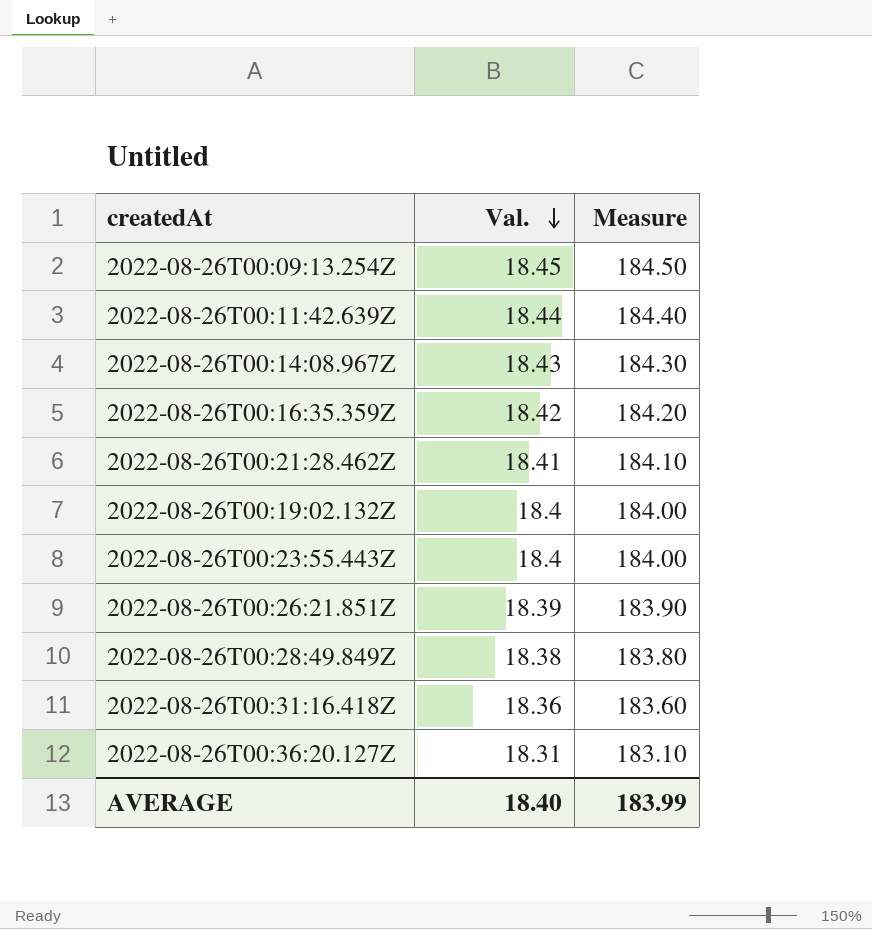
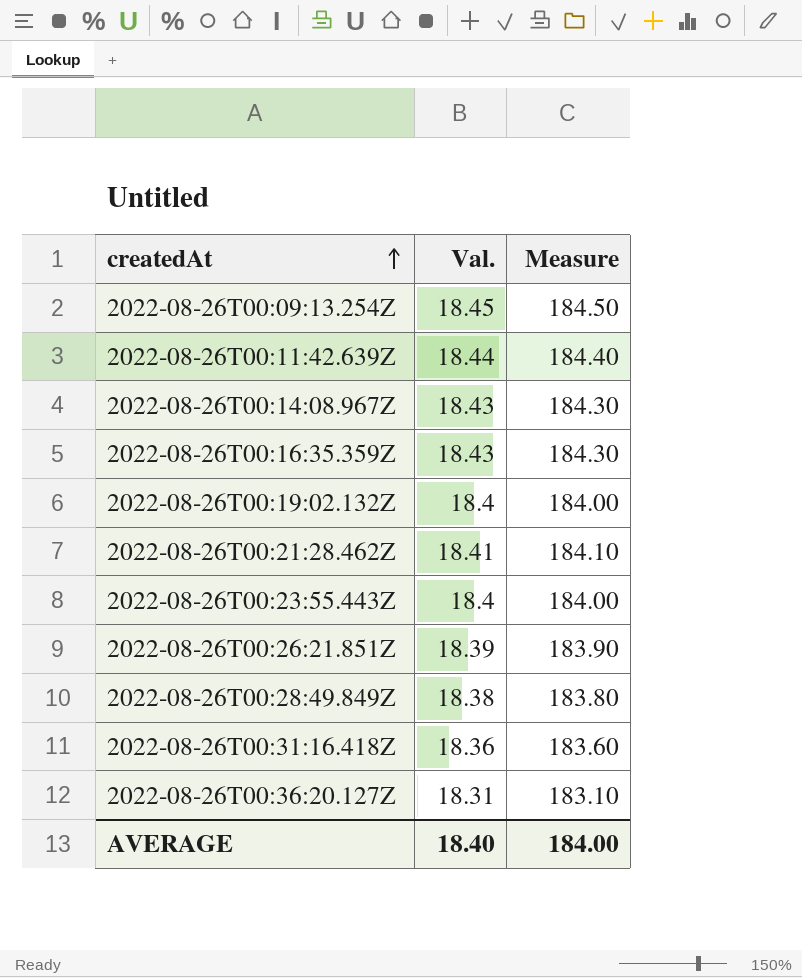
row order: Val. descending -> createdAt ascending
2022-08-26T00:16:35.359Z | Val.: 18.42 -> 18.43
2022-08-26T00:16:35.359Z | Measure: 184.20 -> 184.30
AVERAGE | Measure: 183.99 -> 184.00

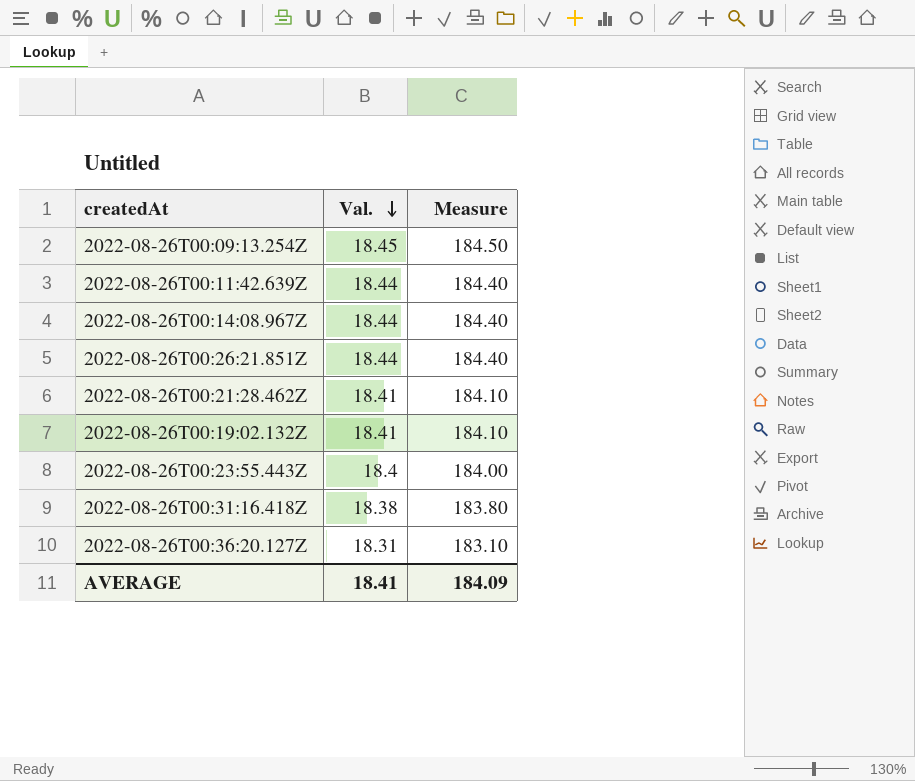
row order: createdAt ascending -> Val. descending
row 2022-08-26T00:16:35.359Z: 18.43 | 184.30 -> none
row 2022-08-26T00:28:49.849Z: 18.38 | 183.80 -> none
2022-08-26T00:14:08.967Z | Val.: 18.43 -> 18.44
2022-08-26T00:14:08.967Z | Measure: 184.30 -> 184.40
2022-08-26T00:26:21.851Z | Val.: 18.39 -> 18.44
2022-08-26T00:26:21.851Z | Measure: 183.90 -> 184.40
2022-08-26T00:19:02.132Z | Val.: 18.4 -> 18.41
2022-08-26T00:19:02.132Z | Measure: 184.00 -> 184.10
2022-08-26T00:31:16.418Z | Val.: 18.36 -> 18.38
2022-08-26T00:31:16.418Z | Measure: 183.60 -> 183.80
AVERAGE | Val.: 18.40 -> 18.41
AVERAGE | Measure: 184.00 -> 184.09

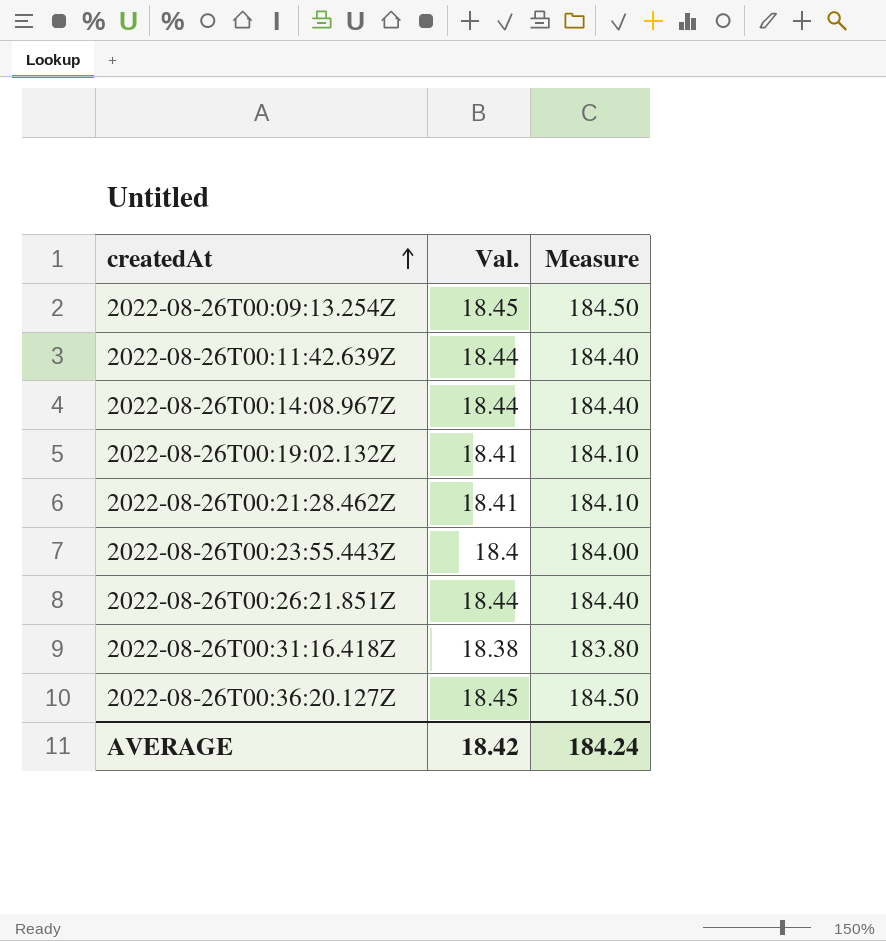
row order: Val. descending -> createdAt ascending
2022-08-26T00:36:20.127Z | Val.: 18.31 -> 18.45
2022-08-26T00:36:20.127Z | Measure: 183.10 -> 184.50
AVERAGE | Val.: 18.41 -> 18.42
AVERAGE | Measure: 184.09 -> 184.24

